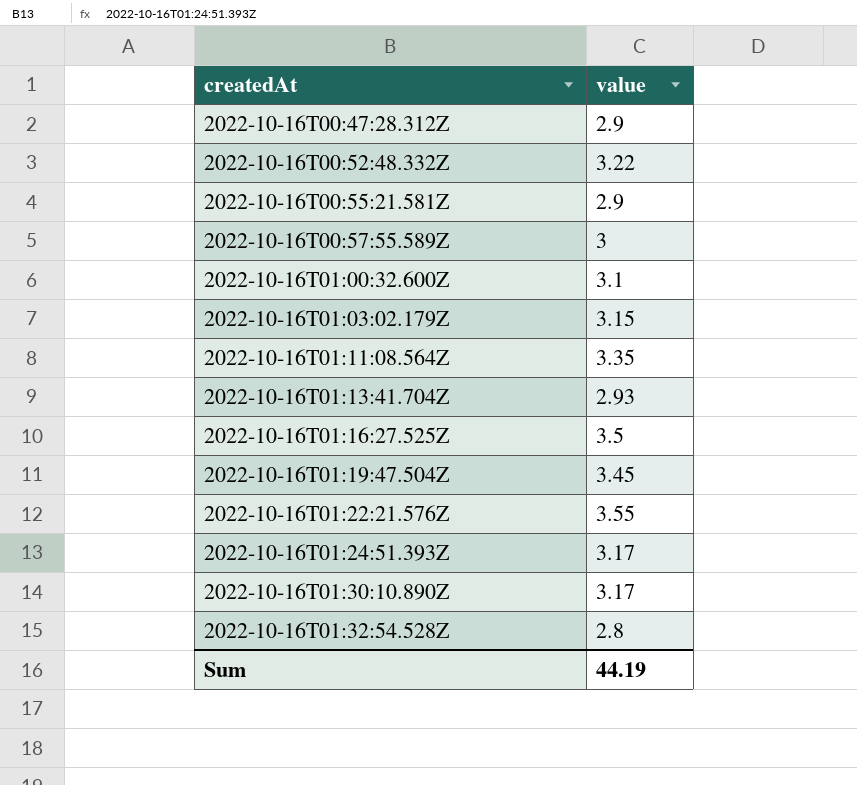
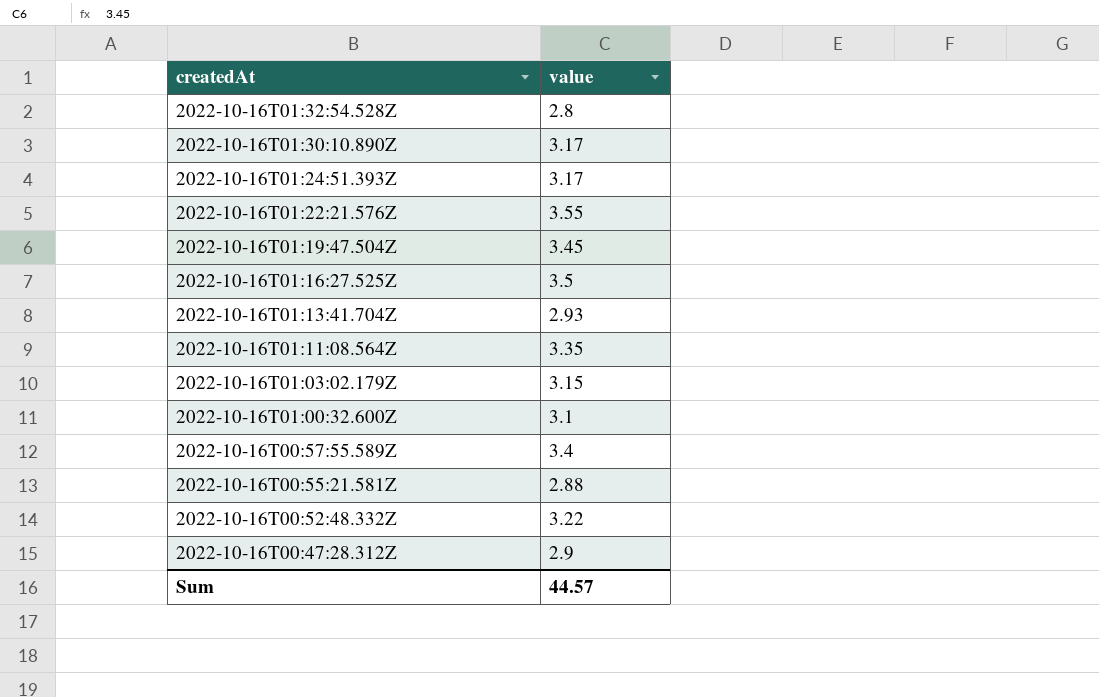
row order: createdAt ascending -> createdAt descending
2022-10-16T00:57:55.589Z | value: 3 -> 3.4
2022-10-16T00:55:21.581Z | value: 2.9 -> 2.88
Sum | value: 44.19 -> 44.57

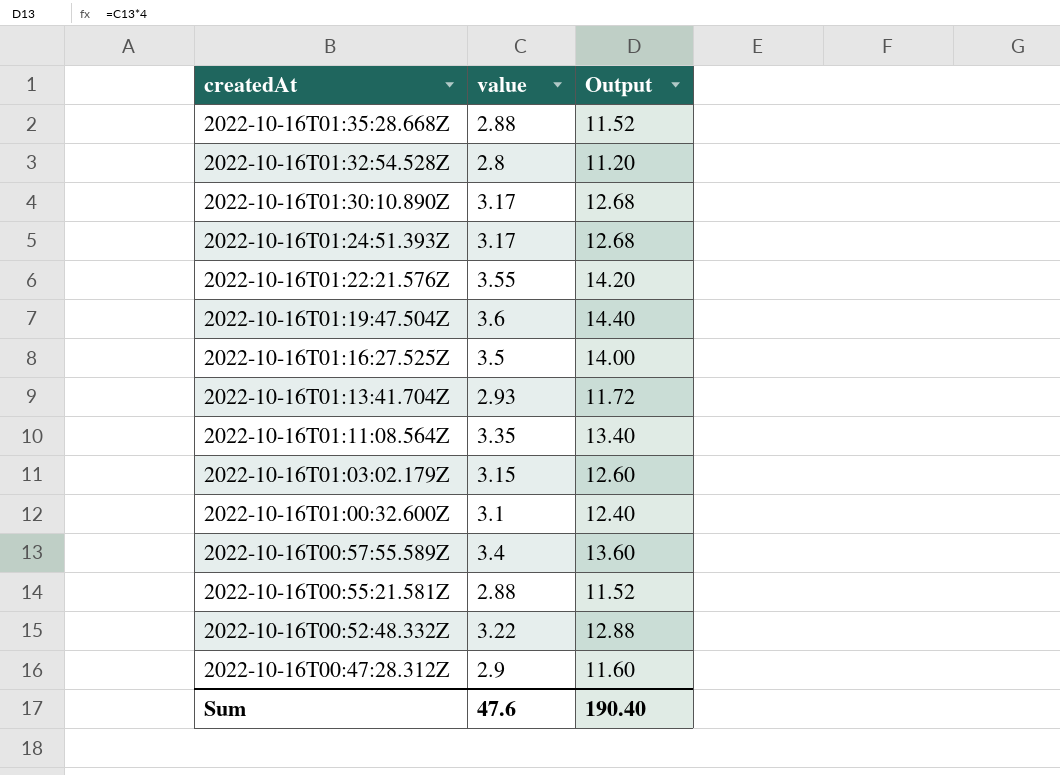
column Output | formula: none -> [value] * 4
row 2022-10-16T01:35:28.668Z: none -> 2.88 | 11.52
2022-10-16T01:19:47.504Z | value: 3.45 -> 3.6
Sum | value: 44.57 -> 47.6

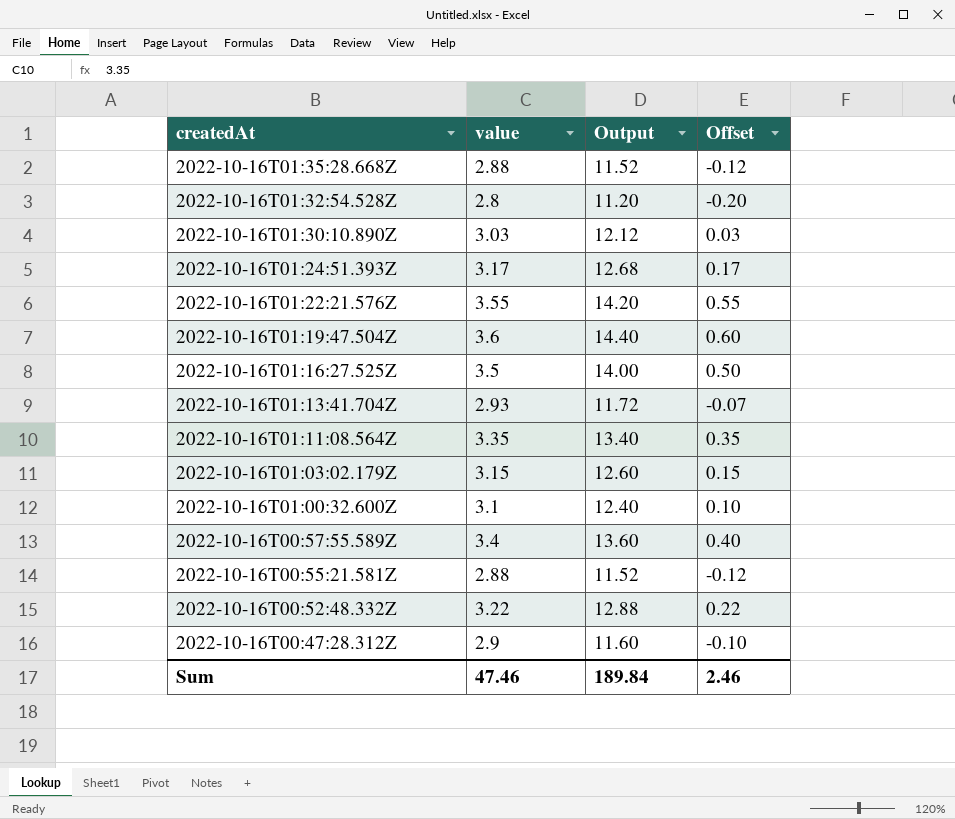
column Offset | formula: none -> [value] - 3
2022-10-16T01:30:10.890Z | value: 3.17 -> 3.03
2022-10-16T01:30:10.890Z | Output: 12.68 -> 12.12
Sum | value: 47.6 -> 47.46
Sum | Output: 190.40 -> 189.84

